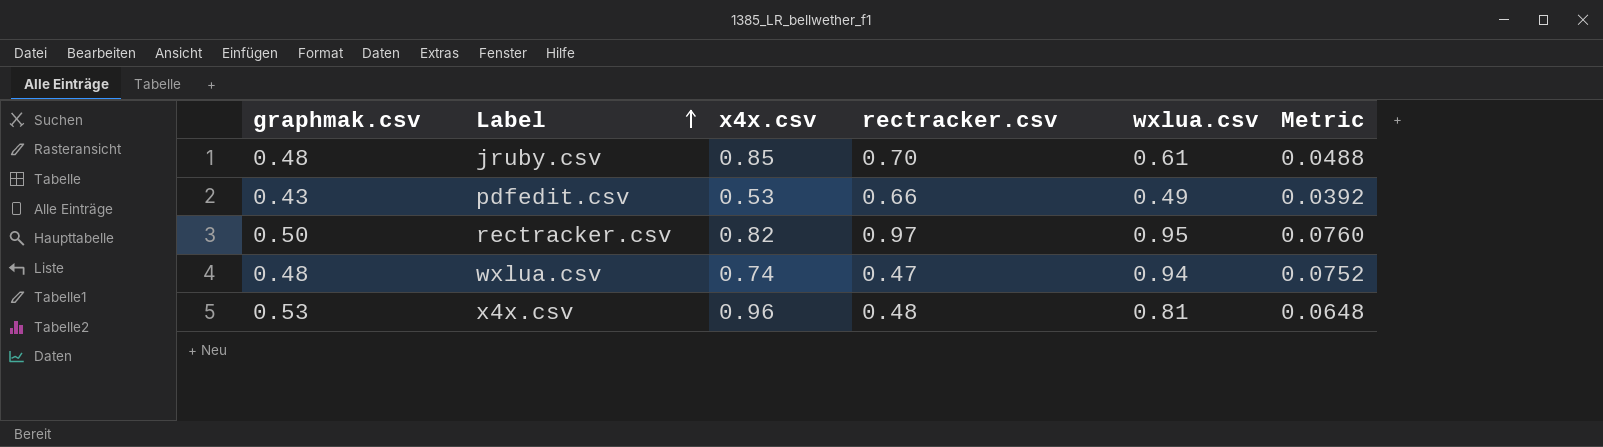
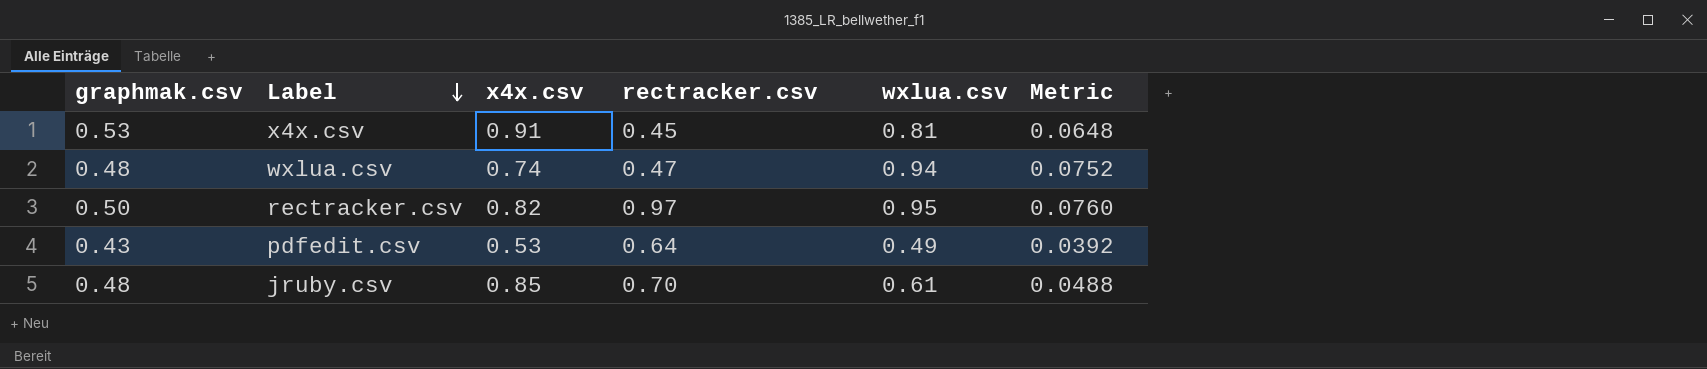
row order: Label ascending -> Label descending
x4x.csv | x4x.csv: 0.96 -> 0.91
x4x.csv | rectracker.csv: 0.48 -> 0.45
pdfedit.csv | rectracker.csv: 0.66 -> 0.64

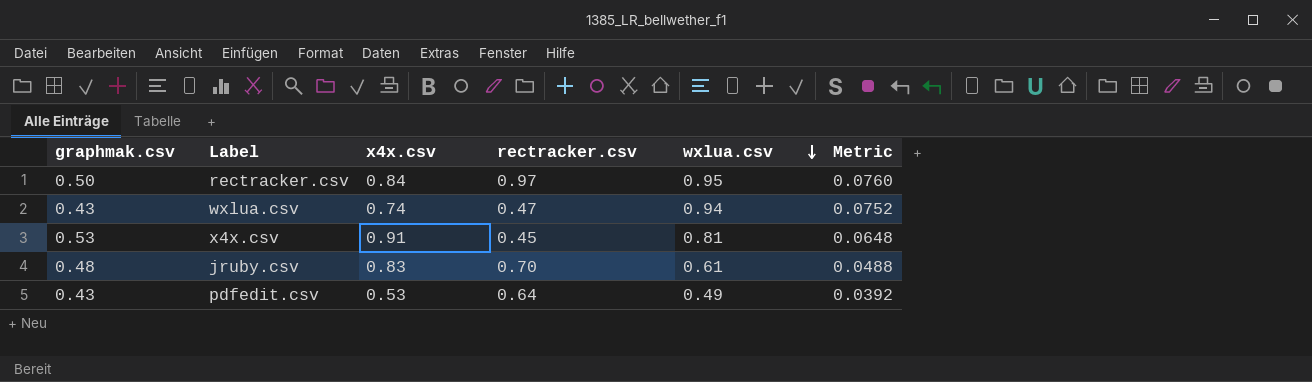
row order: Label descending -> wxlua.csv descending
rectracker.csv | x4x.csv: 0.82 -> 0.84
wxlua.csv | graphmak.csv: 0.48 -> 0.43
jruby.csv | x4x.csv: 0.85 -> 0.83

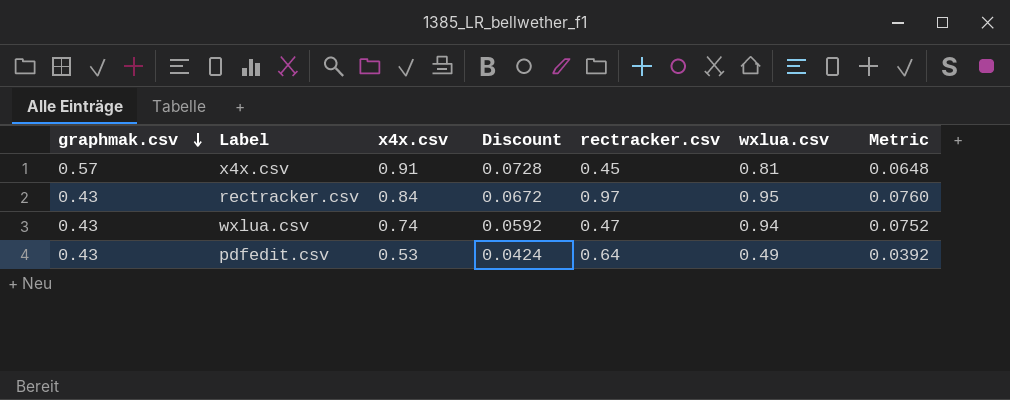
row order: wxlua.csv descending -> graphmak.csv descending
column Discount | formula: none -> [x4x.csv] * 0.08
row jruby.csv: 0.48 | 0.83 | 0.70 | 0.61 | 0.0488 -> none
x4x.csv | graphmak.csv: 0.53 -> 0.57
rectracker.csv | graphmak.csv: 0.50 -> 0.43

